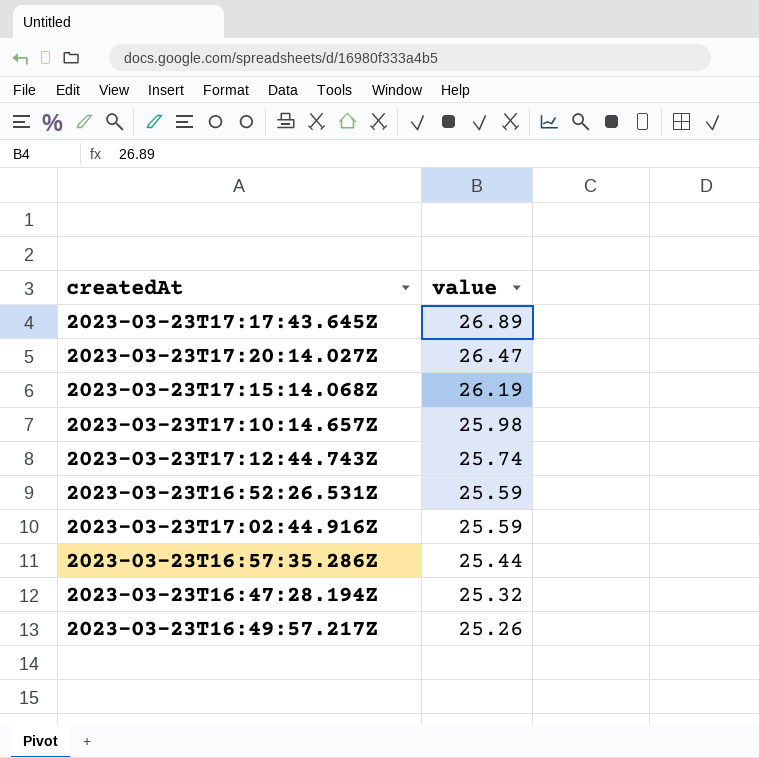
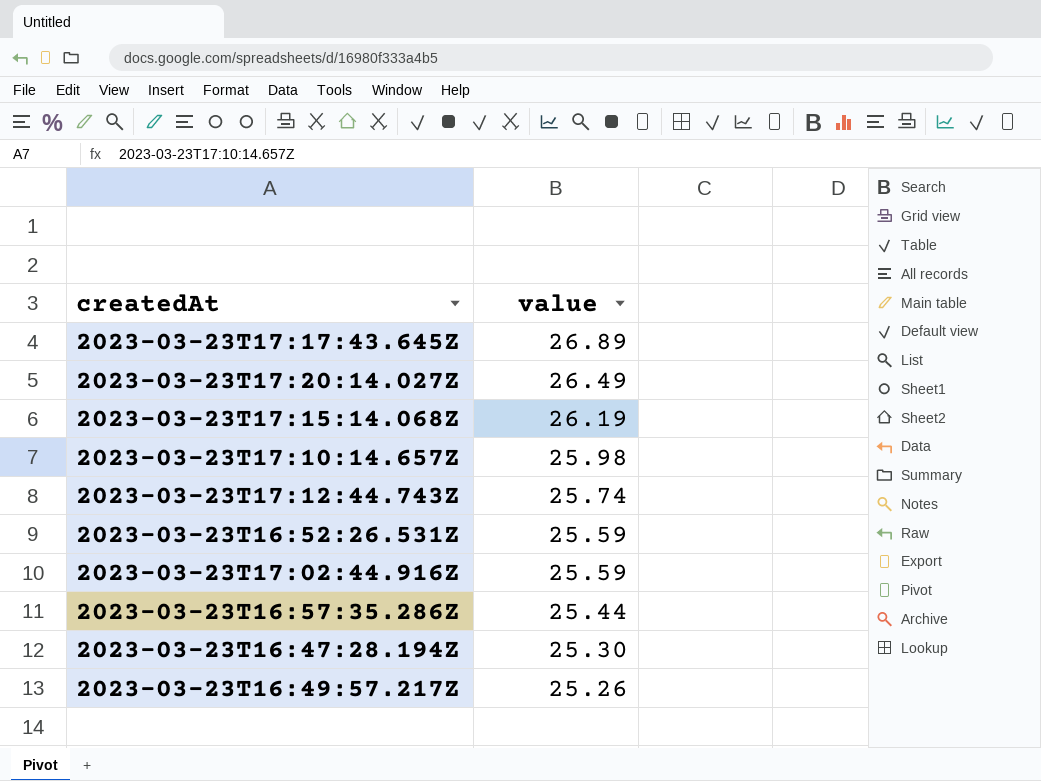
2023-03-23T17:20:14.027Z | value: 26.47 -> 26.49
2023-03-23T16:47:28.194Z | value: 25.32 -> 25.30

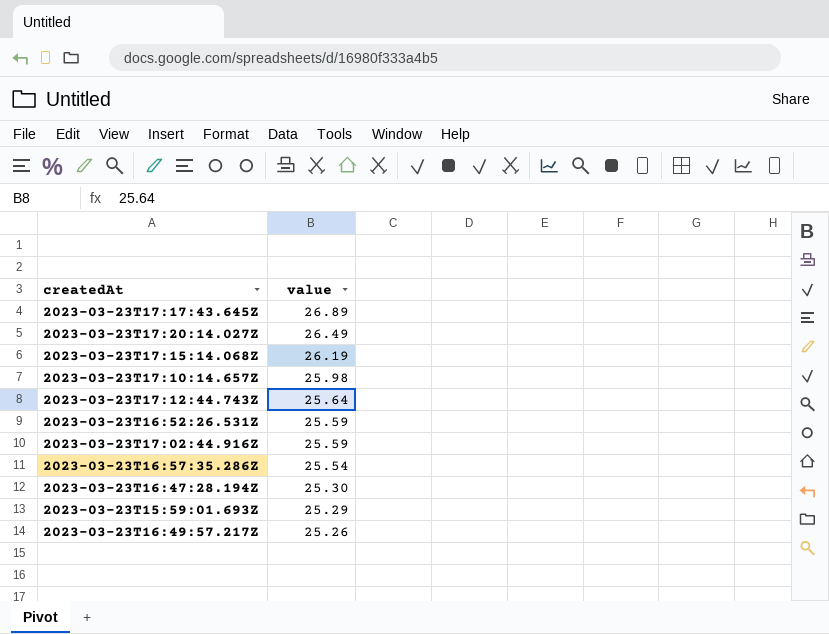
2023-03-23T17:12:44.743Z | value: 25.74 -> 25.64
2023-03-23T16:57:35.286Z | value: 25.44 -> 25.54
row 2023-03-23T15:59:01.693Z: none -> 25.29

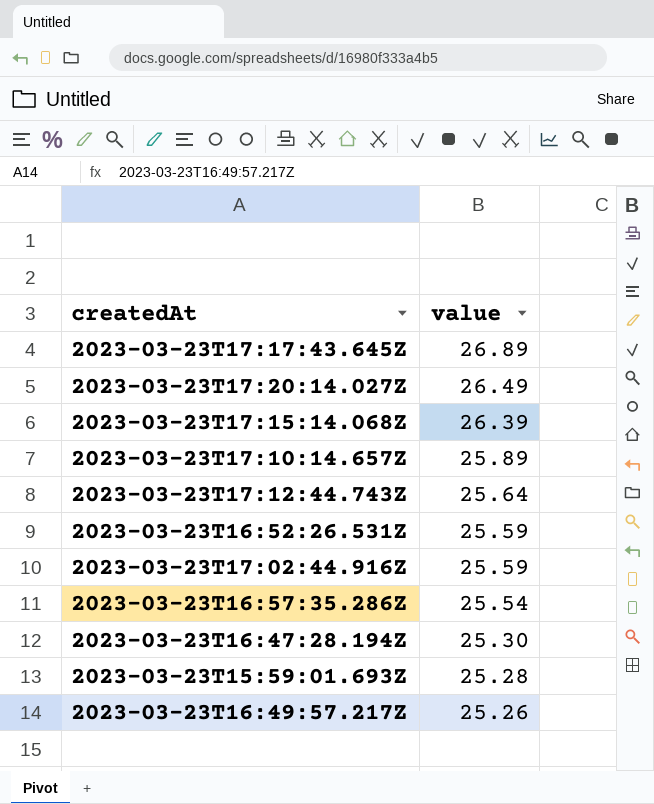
2023-03-23T17:15:14.068Z | value: 26.19 -> 26.39
2023-03-23T17:10:14.657Z | value: 25.98 -> 25.89
2023-03-23T15:59:01.693Z | value: 25.29 -> 25.28

